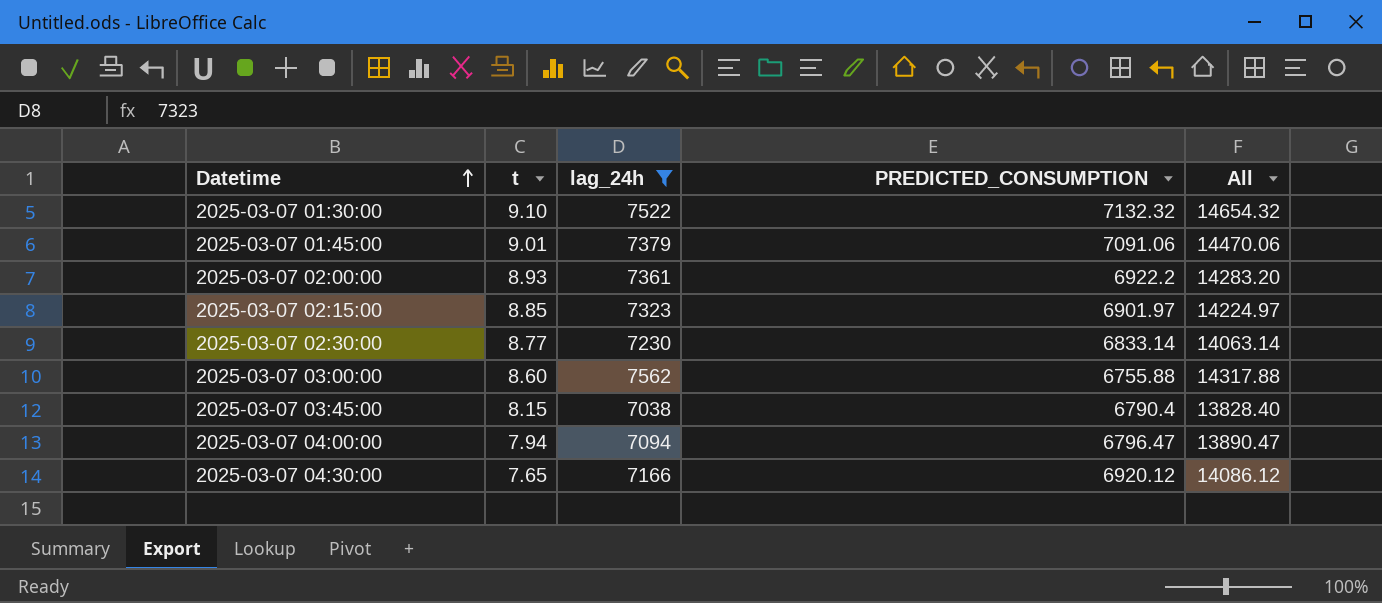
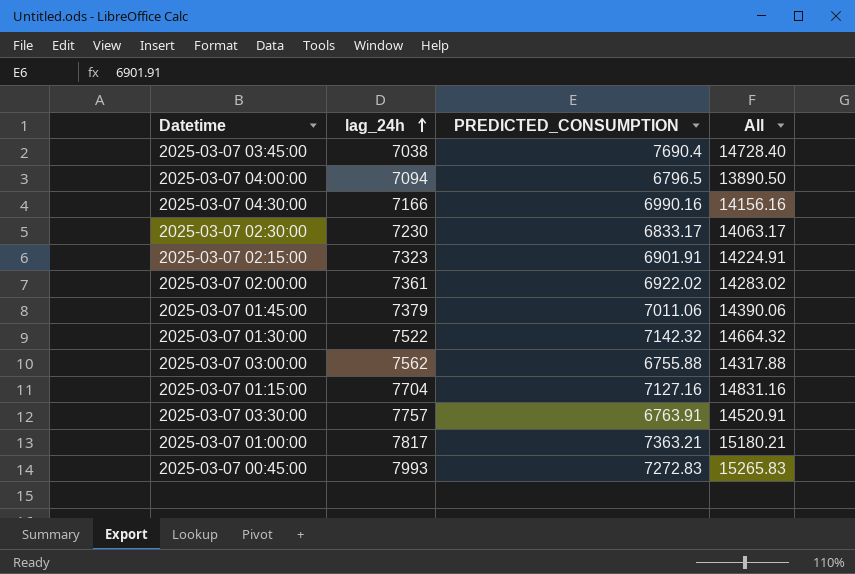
filter: lag_24h <= 7562 -> none
row order: Datetime ascending -> lag_24h ascending
column t | position: 2 -> none
2025-03-07 03:45:00 | PREDICTED_CONSUMPTION: 6790.4 -> 7690.4
2025-03-07 03:45:00 | All: 13828.40 -> 14728.40
2025-03-07 04:00:00 | PREDICTED_CONSUMPTION: 6796.47 -> 6796.5
2025-03-07 04:00:00 | All: 13890.47 -> 13890.50
2025-03-07 04:30:00 | PREDICTED_CONSUMPTION: 6920.12 -> 6990.16
2025-03-07 04:30:00 | All: 14086.12 -> 14156.16
2025-03-07 02:30:00 | PREDICTED_CONSUMPTION: 6833.14 -> 6833.17
2025-03-07 02:30:00 | All: 14063.14 -> 14063.17
2025-03-07 02:15:00 | PREDICTED_CONSUMPTION: 6901.97 -> 6901.91
2025-03-07 02:15:00 | All: 14224.97 -> 14224.91
2025-03-07 02:00:00 | PREDICTED_CONSUMPTION: 6922.2 -> 6922.02
2025-03-07 02:00:00 | All: 14283.20 -> 14283.02
2025-03-07 01:45:00 | PREDICTED_CONSUMPTION: 7091.06 -> 7011.06
2025-03-07 01:45:00 | All: 14470.06 -> 14390.06
2025-03-07 01:30:00 | PREDICTED_CONSUMPTION: 7132.32 -> 7142.32
2025-03-07 01:30:00 | All: 14654.32 -> 14664.32

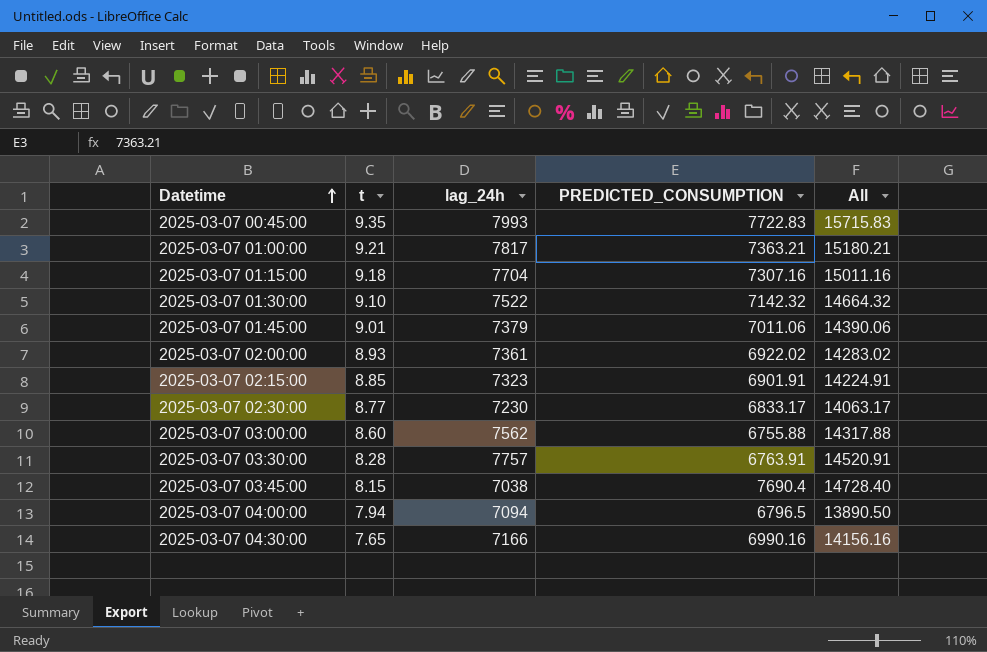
row order: lag_24h ascending -> Datetime ascending
column t | position: none -> 2
2025-03-07 00:45:00 | PREDICTED_CONSUMPTION: 7272.83 -> 7722.83
2025-03-07 00:45:00 | All: 15265.83 -> 15715.83
2025-03-07 01:15:00 | PREDICTED_CONSUMPTION: 7127.16 -> 7307.16
2025-03-07 01:15:00 | All: 14831.16 -> 15011.16

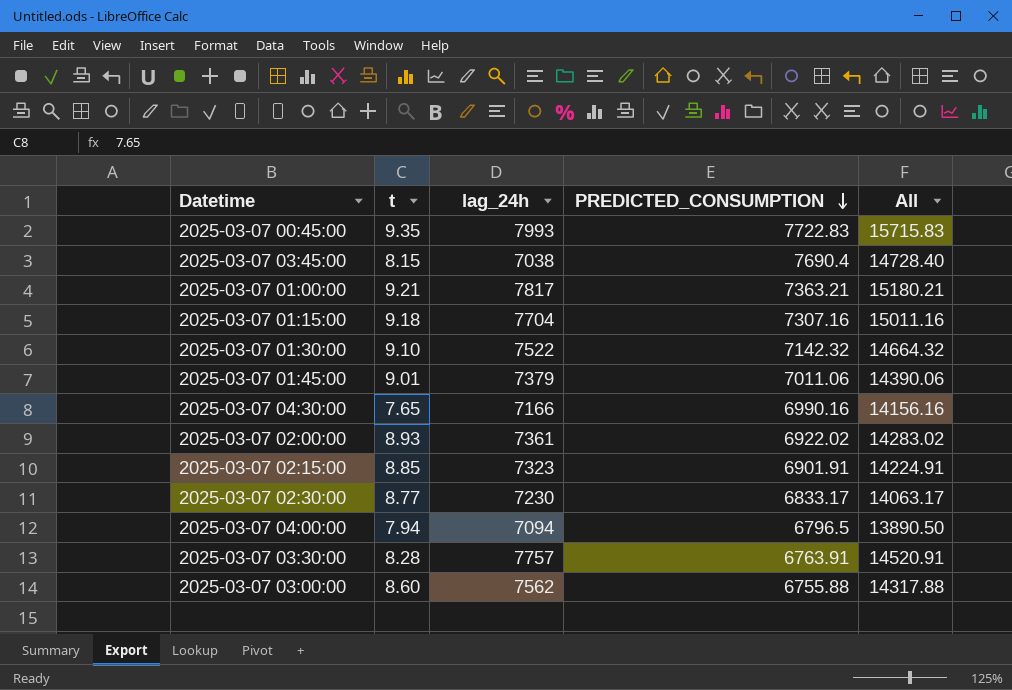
row order: Datetime ascending -> PREDICTED_CONSUMPTION descending

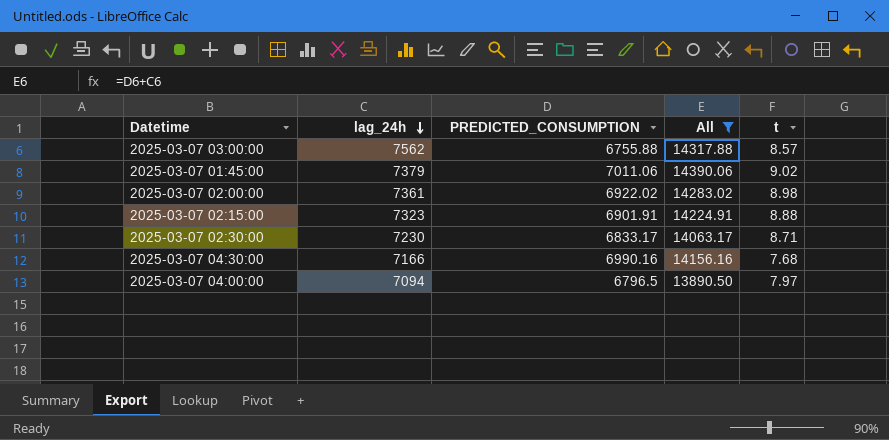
filter: none -> All <= 14390.06
row order: PREDICTED_CONSUMPTION descending -> lag_24h descending
column t | position: 2 -> 5
2025-03-07 03:00:00 | t: 8.60 -> 8.57
2025-03-07 01:45:00 | t: 9.01 -> 9.02
2025-03-07 02:00:00 | t: 8.93 -> 8.98
2025-03-07 02:15:00 | t: 8.85 -> 8.88
2025-03-07 02:30:00 | t: 8.77 -> 8.71
2025-03-07 04:30:00 | t: 7.65 -> 7.68
2025-03-07 04:00:00 | t: 7.94 -> 7.97

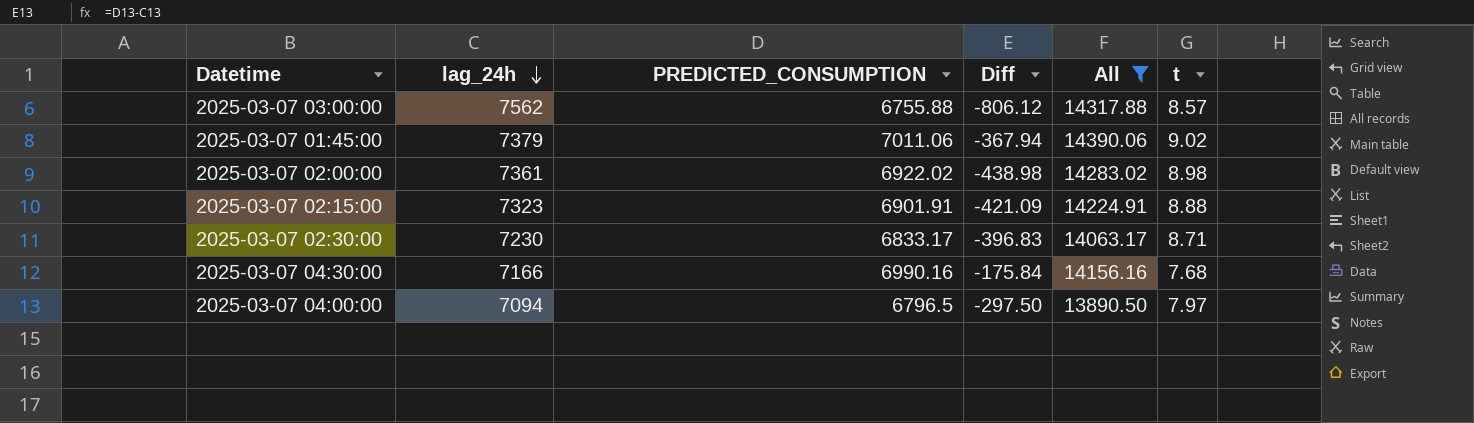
column Diff | formula: none -> [PREDICTED_CONSUMPTION] - [lag_24h]

